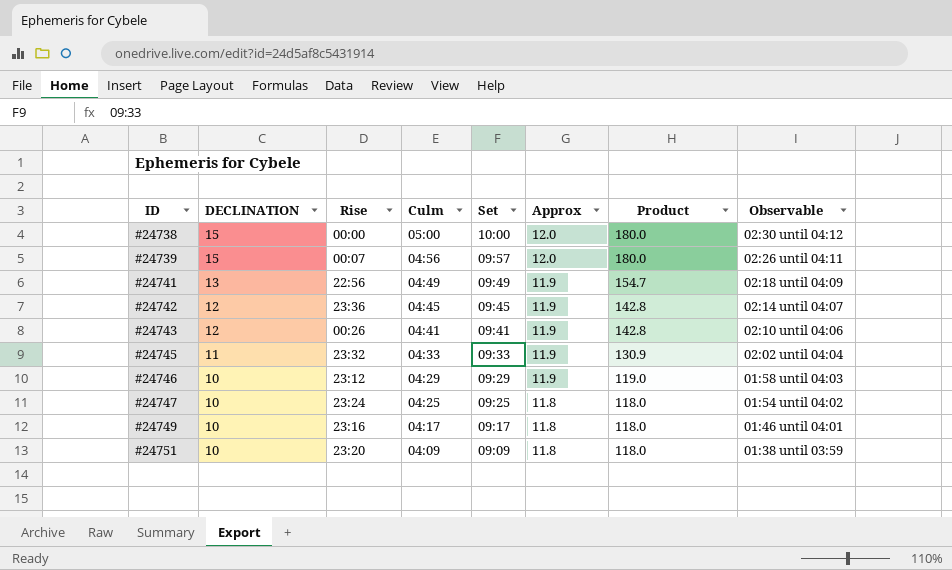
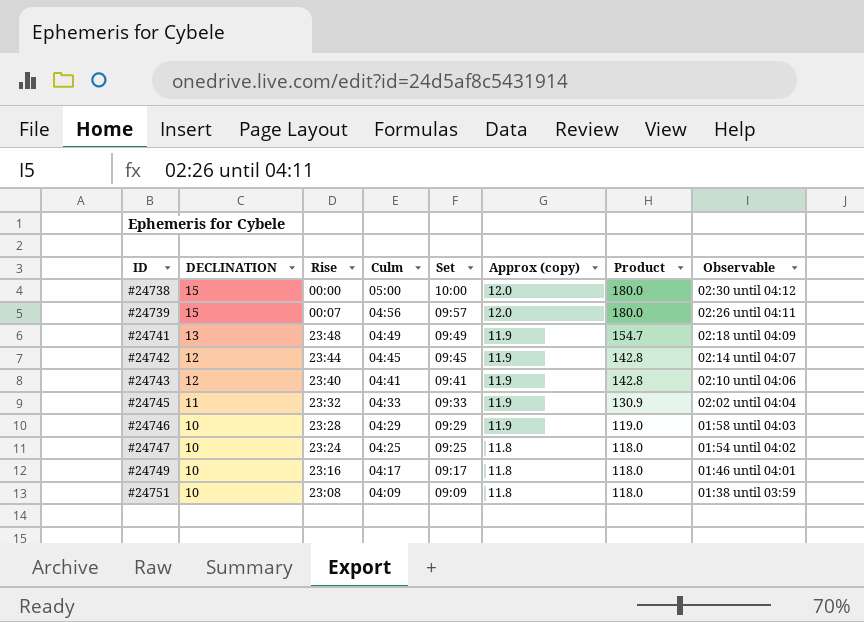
column name: Approx -> Approx (copy)
#24741 | Rise: 22:56 -> 23:48
#24742 | Rise: 23:36 -> 23:44
#24743 | Rise: 00:26 -> 23:40
#24746 | Rise: 23:12 -> 23:28
#24751 | Rise: 23:20 -> 23:08

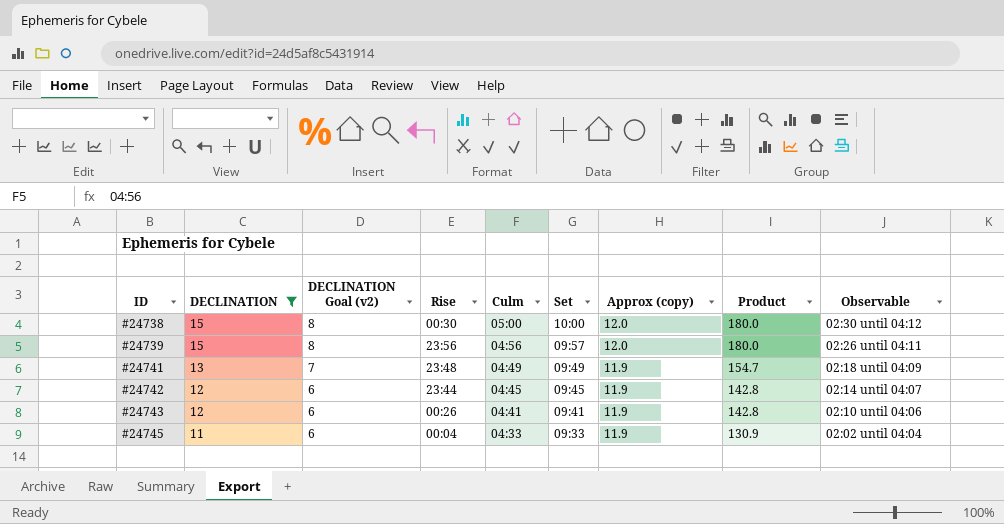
filter: none -> DECLINATION != 10
column DECLINATION Goal (v2) | formula: none -> [DECLINATION] * 0.5
#24738 | Rise: 00:00 -> 00:30
#24739 | Rise: 00:07 -> 23:56
#24743 | Rise: 23:40 -> 00:26
#24745 | Rise: 23:32 -> 00:04

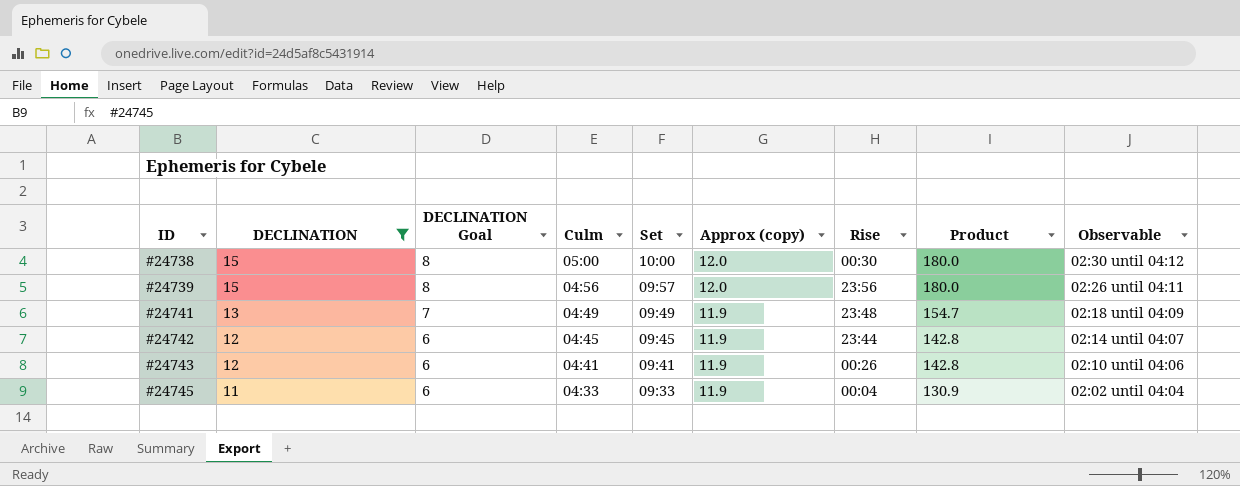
column name: DECLINATION Goal (v2) -> DECLINATION Goal
column Rise | position: 4 -> 7

